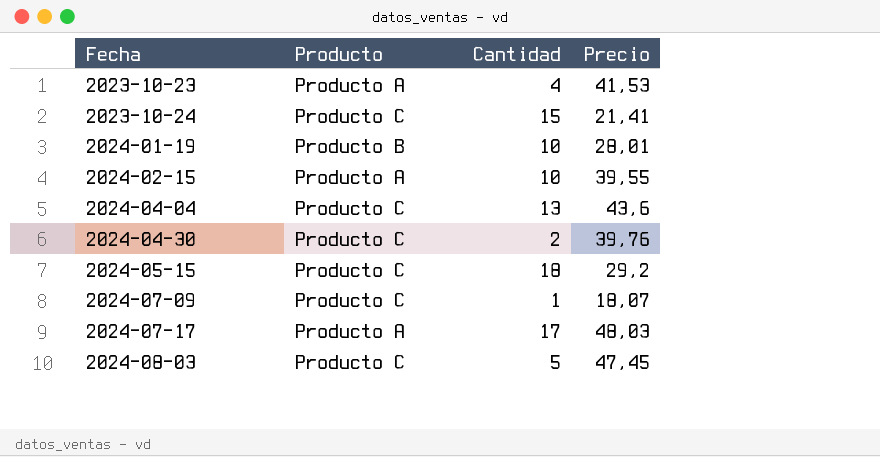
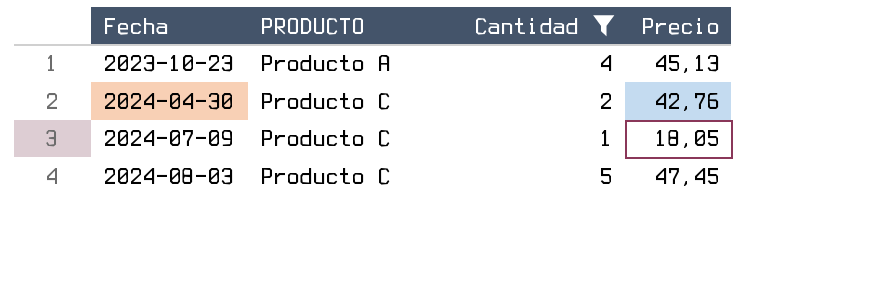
filter: none -> Cantidad <= 5
column name: Producto -> PRODUCTO
2023-10-23 | Precio: 41,53 -> 45,13
2024-04-30 | Precio: 39,76 -> 42,76
2024-07-09 | Precio: 18,07 -> 18,05

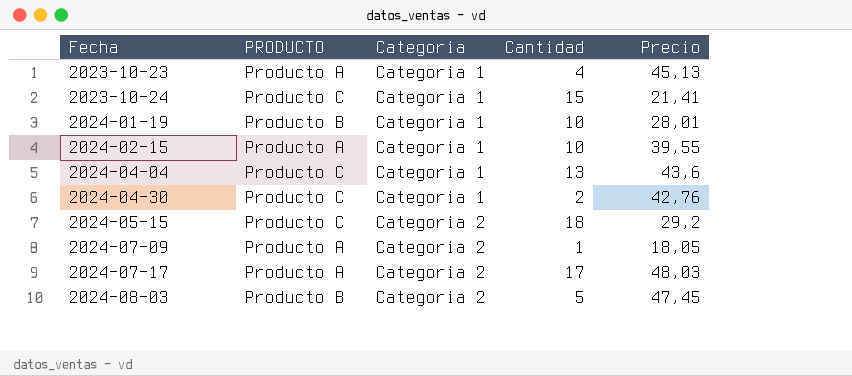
filter: Cantidad <= 5 -> none
column Categoria | position: none -> 3
2024-07-09 | PRODUCTO: Producto C -> Producto A
2024-08-03 | PRODUCTO: Producto C -> Producto B

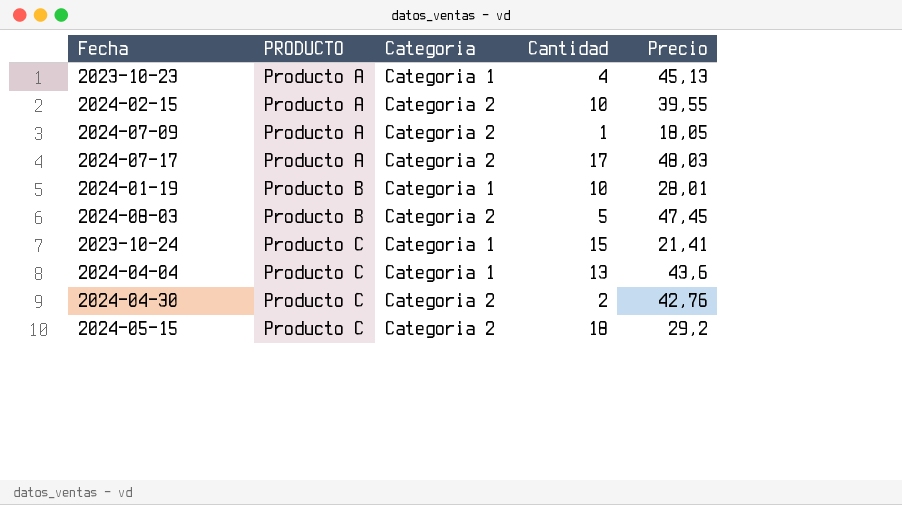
row order: Fecha ascending -> PRODUCTO ascending
2024-02-15 | Categoria: Categoria 1 -> Categoria 2
2024-04-30 | Categoria: Categoria 1 -> Categoria 2

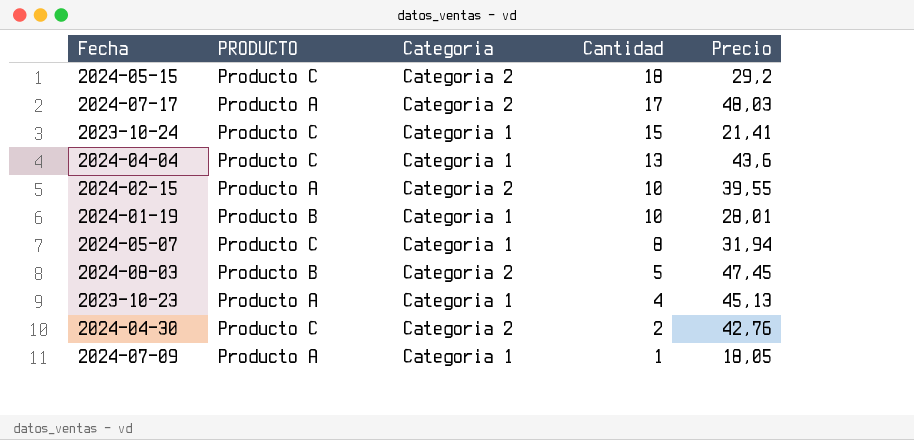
row order: PRODUCTO ascending -> Cantidad descending
row 2024-05-07: none -> Producto C | Categoria 1 | 8 | 31,94
2024-07-09 | Categoria: Categoria 2 -> Categoria 1

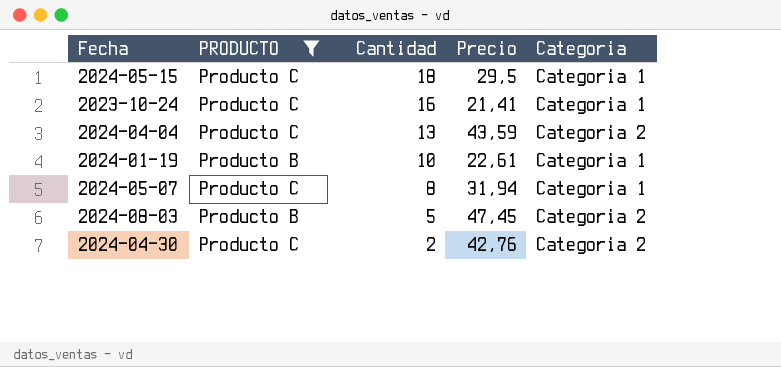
filter: none -> PRODUCTO != Producto A
column Categoria | position: 3 -> 5
2024-05-15 | Precio: 29,2 -> 29,5
2024-05-15 | Categoria: Categoria 2 -> Categoria 1
2023-10-24 | Cantidad: 15 -> 16
2024-04-04 | Precio: 43,6 -> 43,59
2024-04-04 | Categoria: Categoria 1 -> Categoria 2
2024-01-19 | Precio: 28,01 -> 22,61

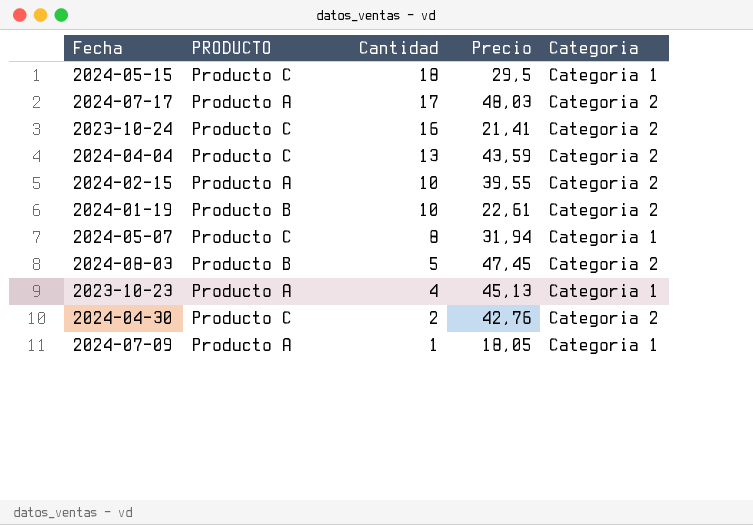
filter: PRODUCTO != Producto A -> none
2023-10-24 | Categoria: Categoria 1 -> Categoria 2
2024-01-19 | Categoria: Categoria 1 -> Categoria 2

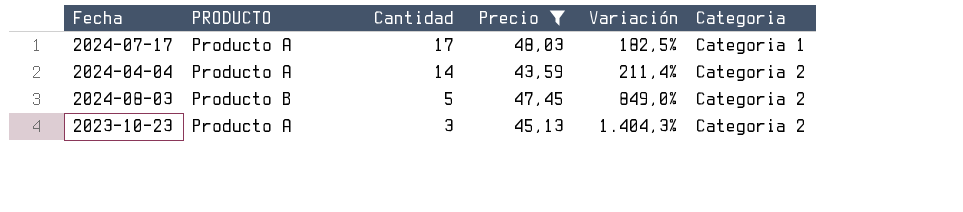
filter: none -> Precio >= 43,59
column Variación | formula: none -> ([Precio] - [Cantidad]) / [Cantidad]
2024-07-17 | Categoria: Categoria 2 -> Categoria 1
2024-04-04 | PRODUCTO: Producto C -> Producto A
2024-04-04 | Cantidad: 13 -> 14
2023-10-23 | Cantidad: 4 -> 3
2023-10-23 | Categoria: Categoria 1 -> Categoria 2

